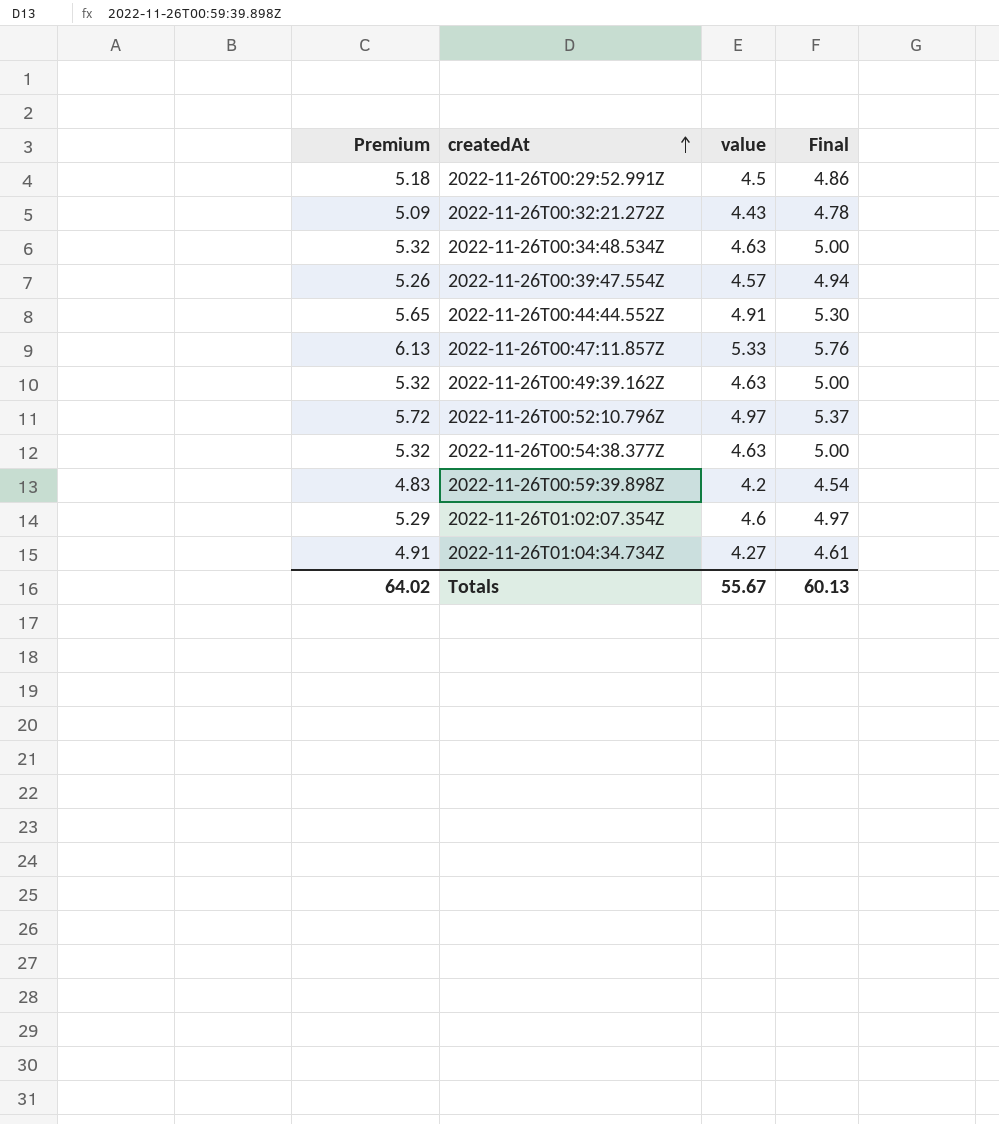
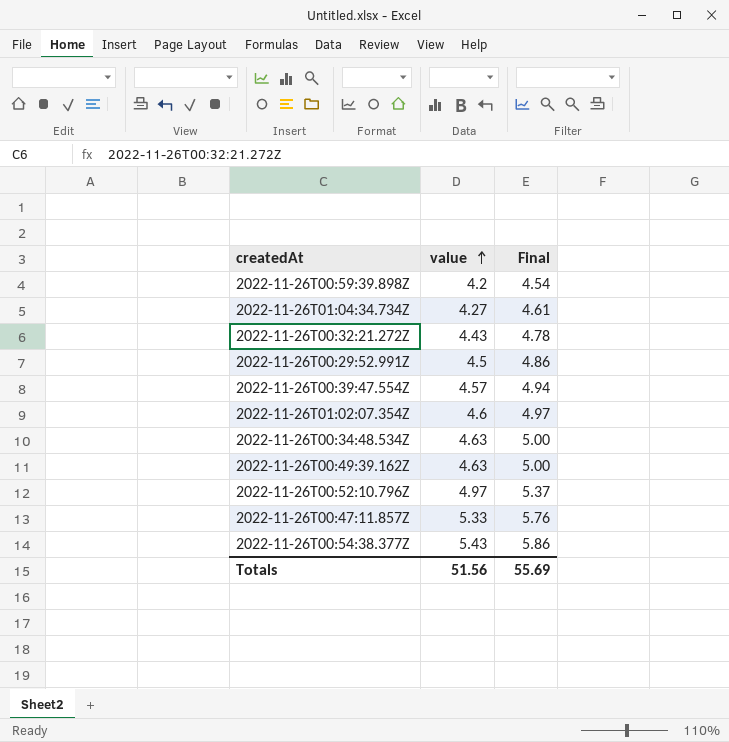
row order: createdAt ascending -> value ascending
column Premium | formula: [value] * 1.15 -> none
row 2022-11-26T00:44:44.552Z: 5.65 | 4.91 | 5.30 -> none
2022-11-26T00:54:38.377Z | value: 4.63 -> 5.43
2022-11-26T00:54:38.377Z | Final: 5.00 -> 5.86
Totals | value: 55.67 -> 51.56
Totals | Final: 60.13 -> 55.69

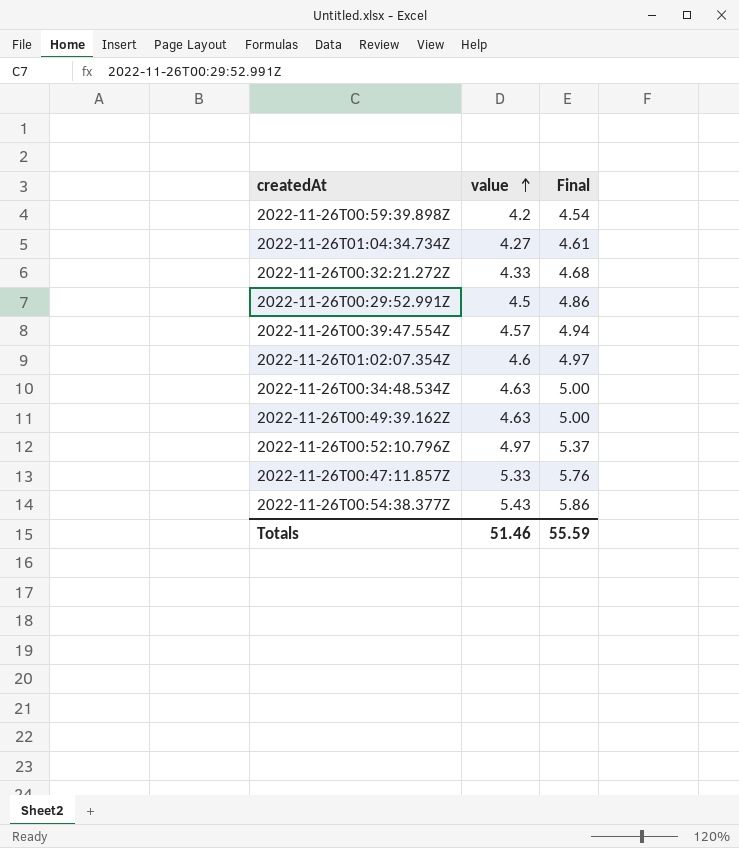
2022-11-26T00:32:21.272Z | value: 4.43 -> 4.33
2022-11-26T00:32:21.272Z | Final: 4.78 -> 4.68
Totals | value: 51.56 -> 51.46
Totals | Final: 55.69 -> 55.59

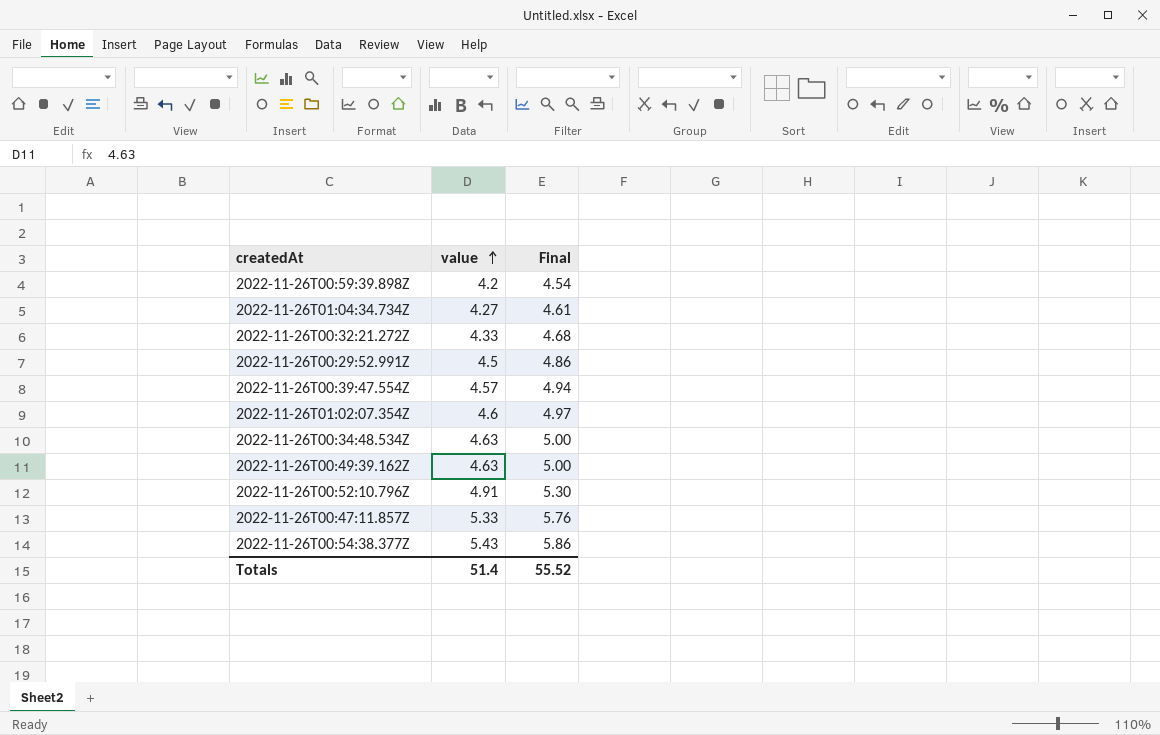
2022-11-26T00:52:10.796Z | value: 4.97 -> 4.91
2022-11-26T00:52:10.796Z | Final: 5.37 -> 5.30
Totals | value: 51.46 -> 51.4
Totals | Final: 55.59 -> 55.52

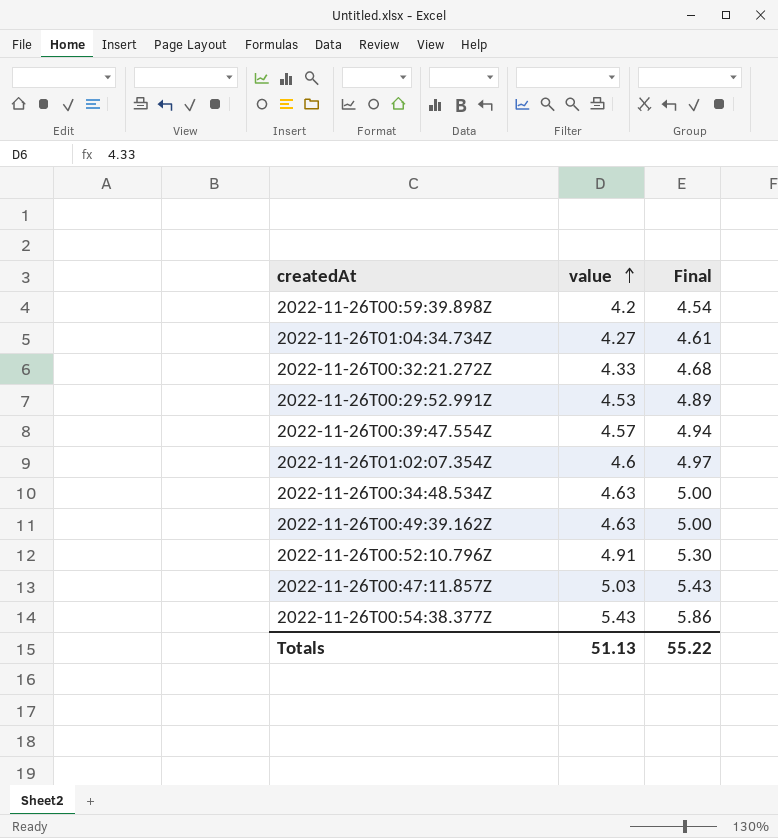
2022-11-26T00:29:52.991Z | value: 4.5 -> 4.53
2022-11-26T00:29:52.991Z | Final: 4.86 -> 4.89
2022-11-26T00:47:11.857Z | value: 5.33 -> 5.03
2022-11-26T00:47:11.857Z | Final: 5.76 -> 5.43
Totals | value: 51.4 -> 51.13
Totals | Final: 55.52 -> 55.22

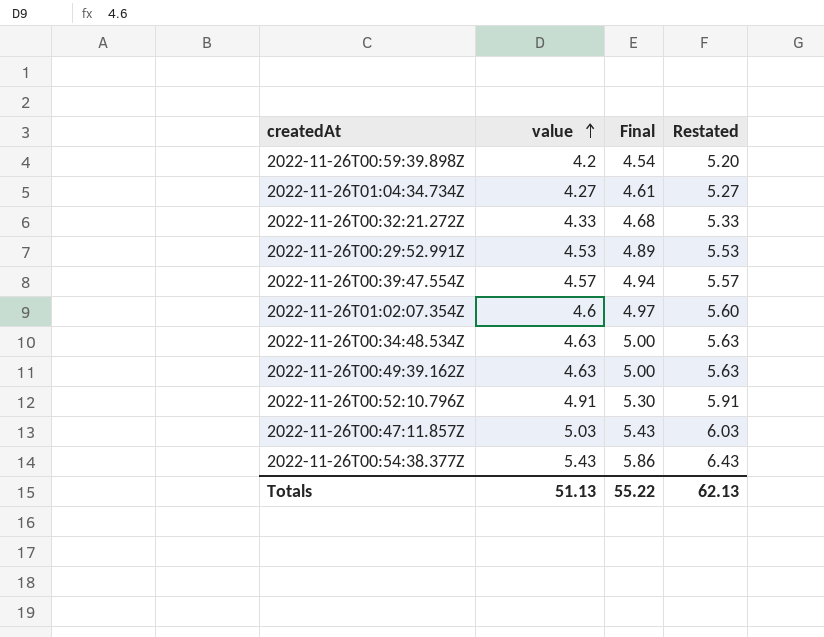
column Restated | formula: none -> [value] + 1

